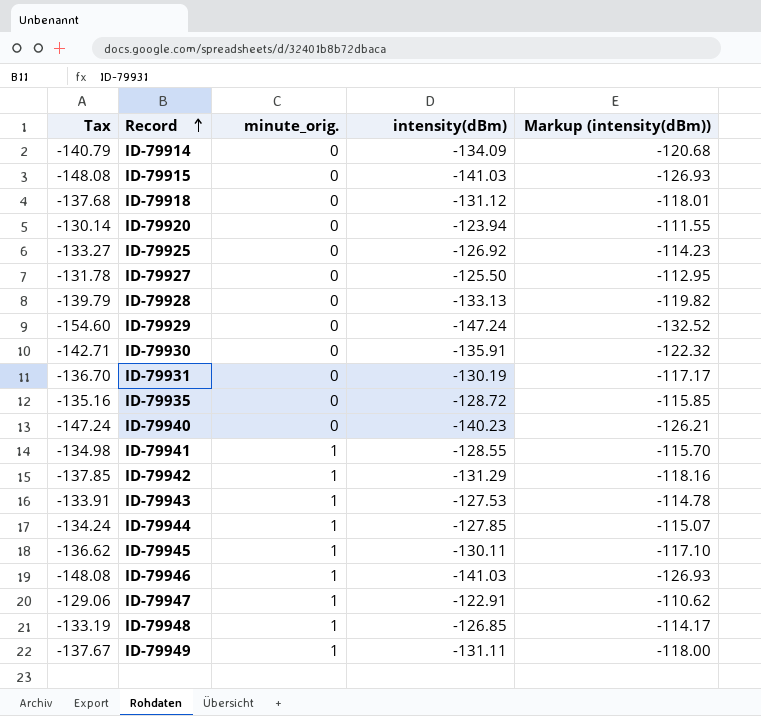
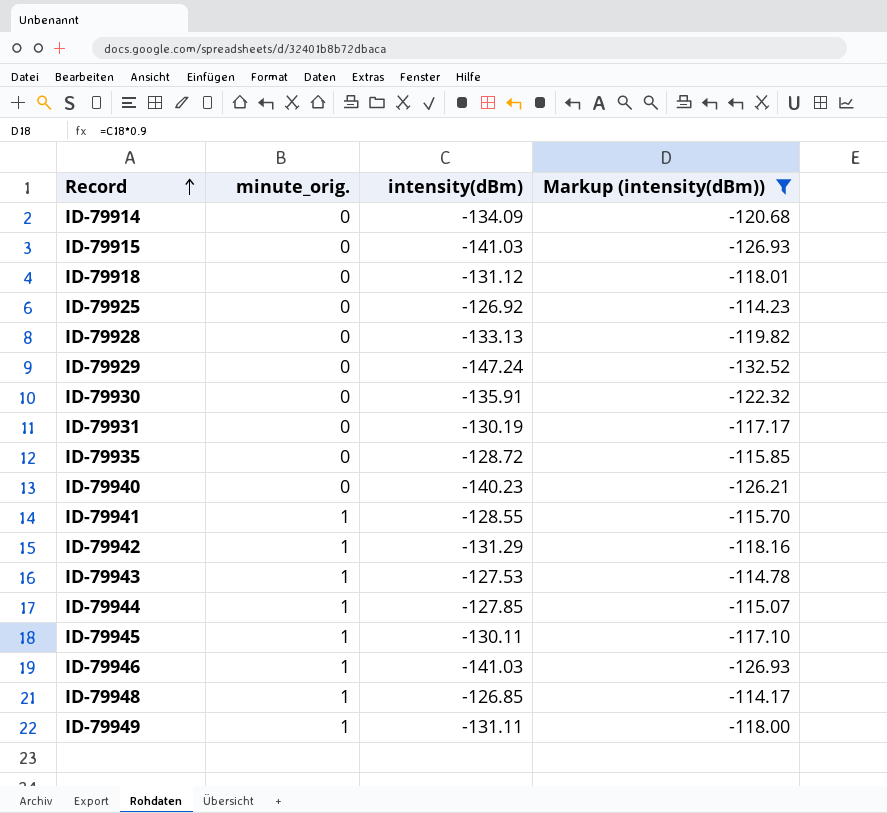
filter: none -> Markup (intensity(dBm)) <= -114.17
column Tax | formula: [intensity(dBm)] * 1.05 -> none

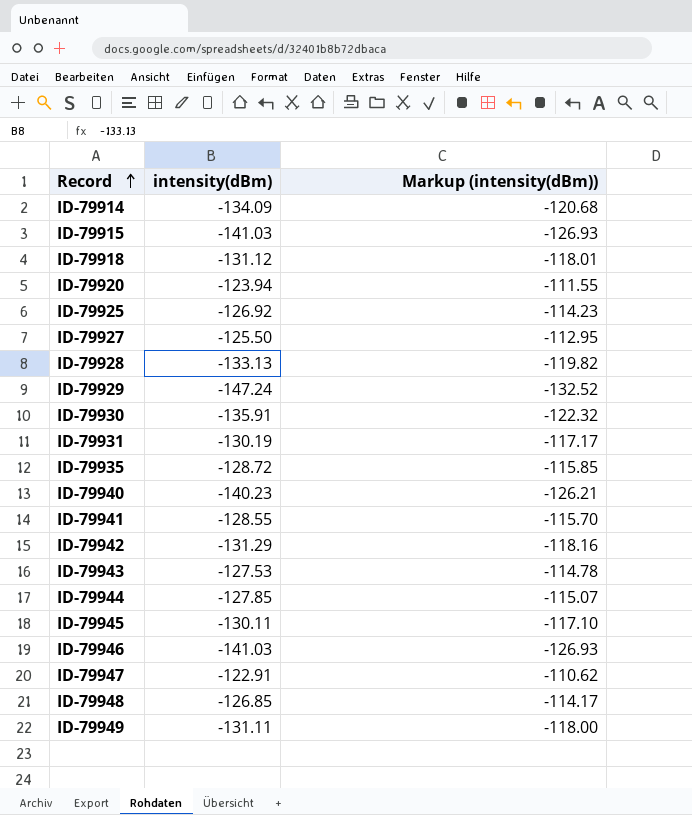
filter: Markup (intensity(dBm)) <= -114.17 -> none
column minute_orig. | position: 2 -> none

